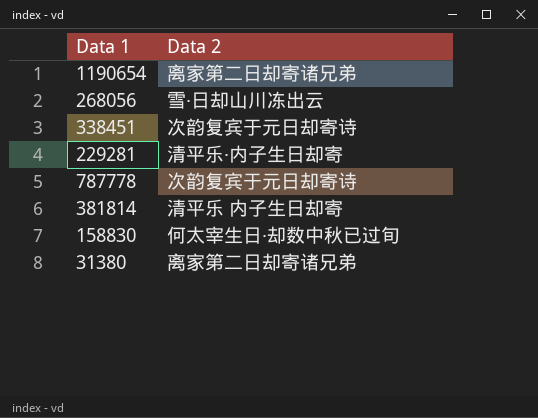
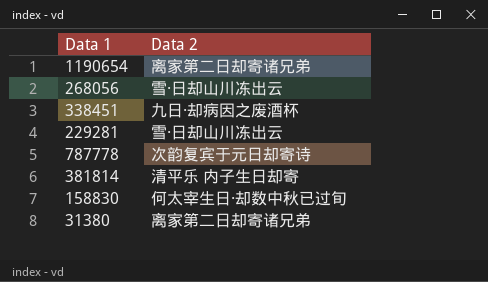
338451 | Data 2: 次韵复宾于元日却寄诗 -> 九日·却病因之废酒杯
229281 | Data 2: 清平乐·内子生日却寄 -> 雪·日却山川冻出云

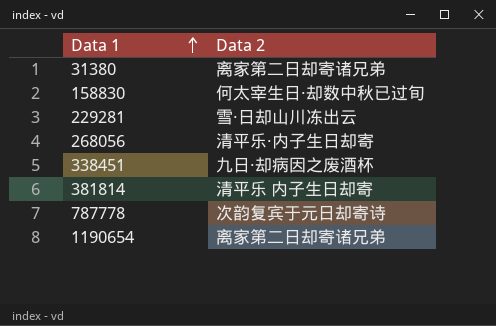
row order: none -> Data 1 ascending
268056 | Data 2: 雪·日却山川冻出云 -> 清平乐·内子生日却寄

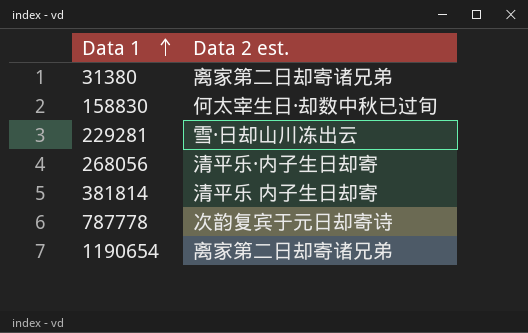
column name: Data 2 -> Data 2 est.
row 338451: 九日·却病因之废酒杯 -> none

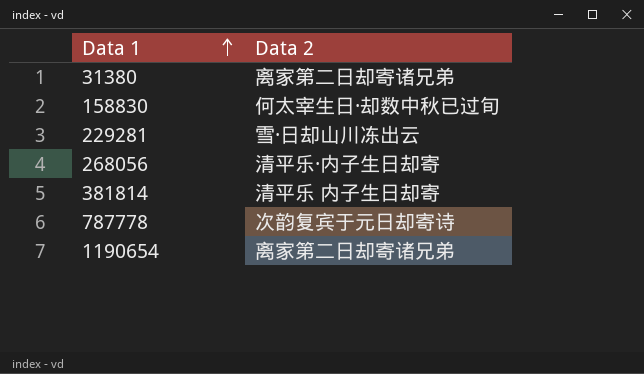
column name: Data 2 est. -> Data 2

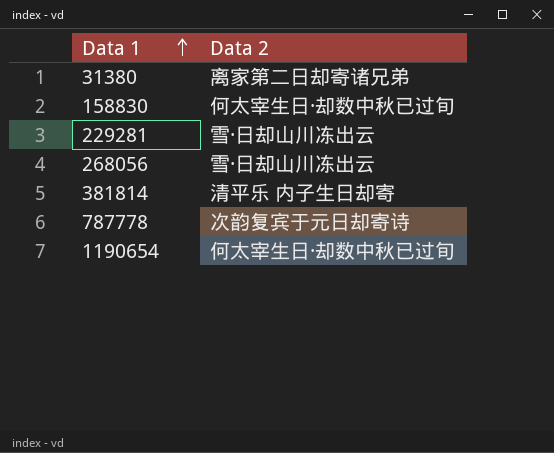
268056 | Data 2: 清平乐·内子生日却寄 -> 雪·日却山川冻出云
1190654 | Data 2: 离家第二日却寄诸兄弟 -> 何太宰生日·却数中秋已过旬

